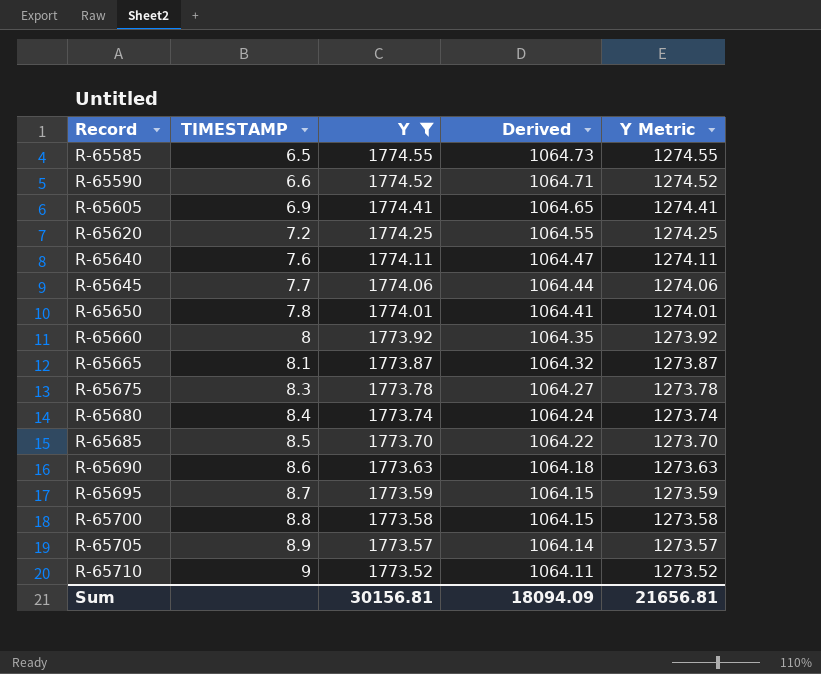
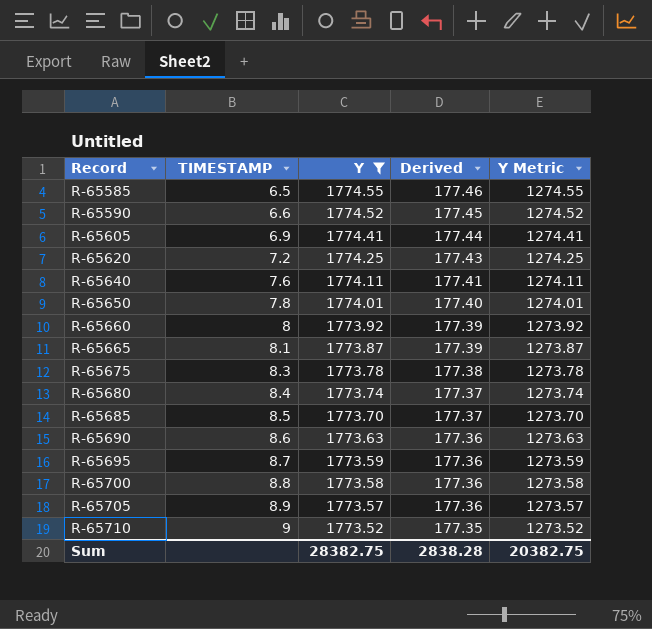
column Derived | formula: [Y] * 0.6 -> [Y] * 0.1
row R-65645: 7.7 | 1774.06 | 1064.44 | 1274.06 -> none
Sum | Y: 30156.81 -> 28382.75
Sum | Derived: 18094.09 -> 2838.28
Sum | Y Metric: 21656.81 -> 20382.75

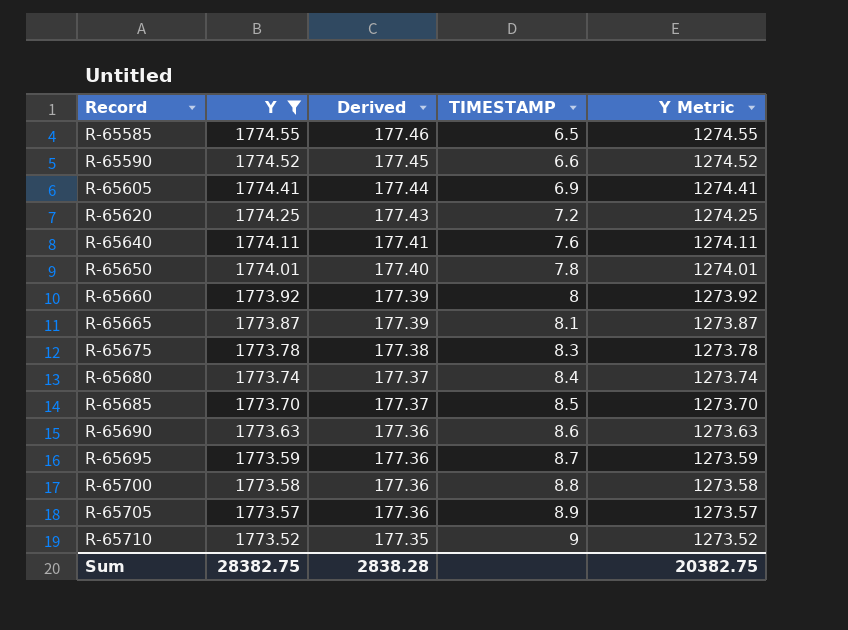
column TIMESTAMP | position: 2 -> 4

